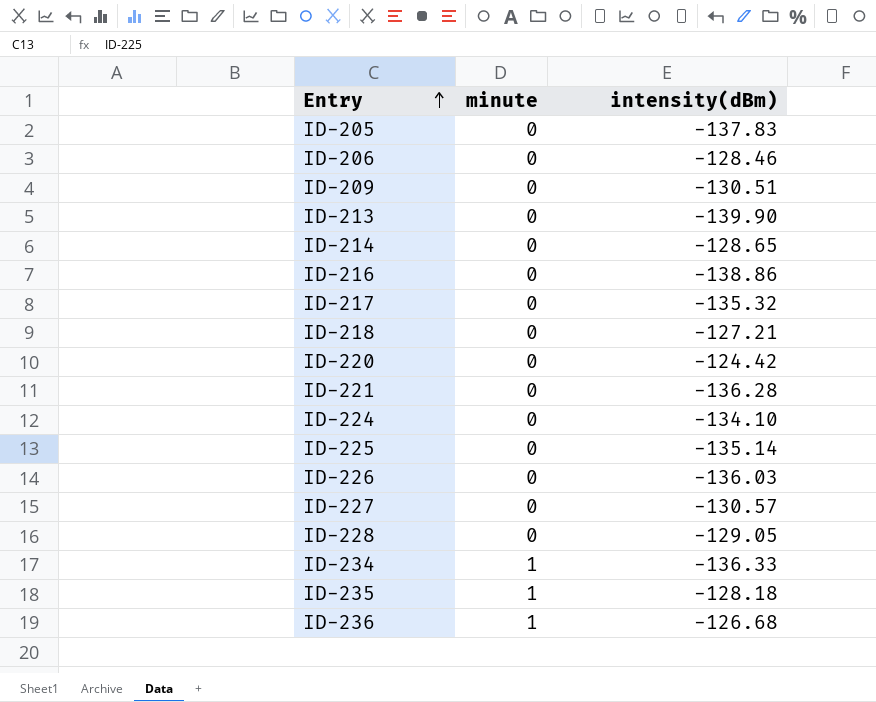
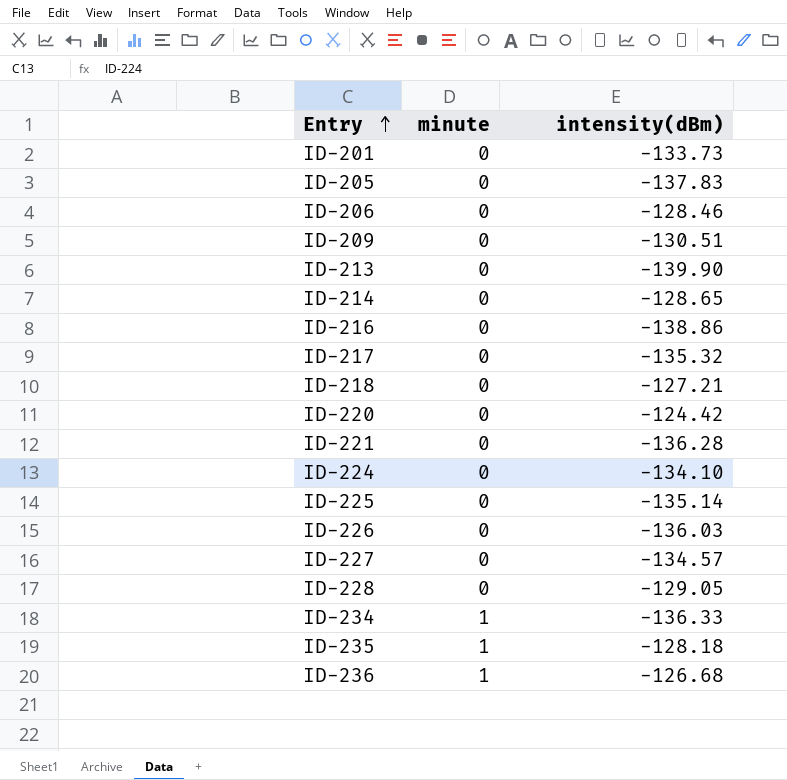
row ID-201: none -> 0 | -133.73
ID-227 | intensity(dBm): -130.57 -> -134.57

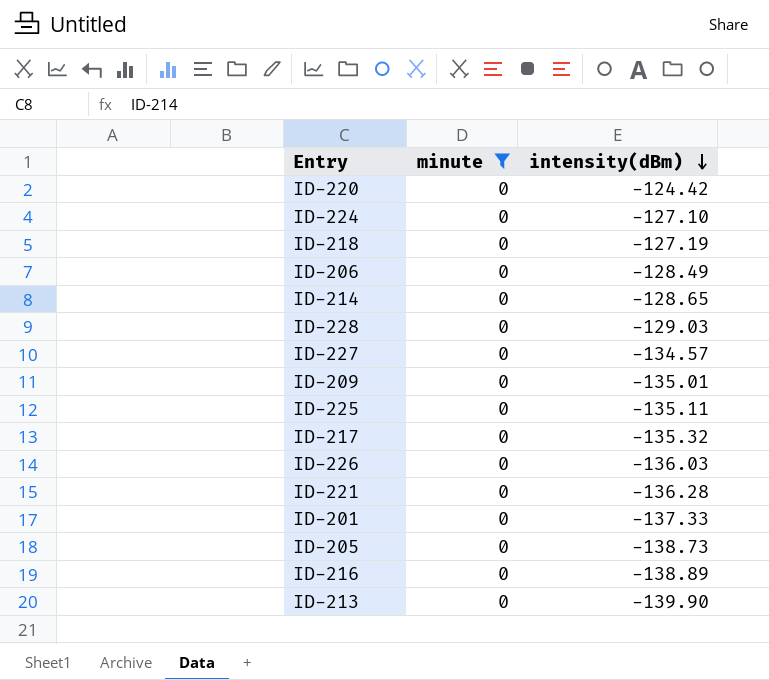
filter: none -> minute = 0
row order: Entry ascending -> intensity(dBm) descending
ID-224 | intensity(dBm): -134.10 -> -127.10
ID-218 | intensity(dBm): -127.21 -> -127.19
ID-206 | intensity(dBm): -128.46 -> -128.49
ID-228 | intensity(dBm): -129.05 -> -129.03
ID-209 | intensity(dBm): -130.51 -> -135.01
ID-225 | intensity(dBm): -135.14 -> -135.11
ID-201 | intensity(dBm): -133.73 -> -137.33
ID-205 | intensity(dBm): -137.83 -> -138.73
ID-216 | intensity(dBm): -138.86 -> -138.89

